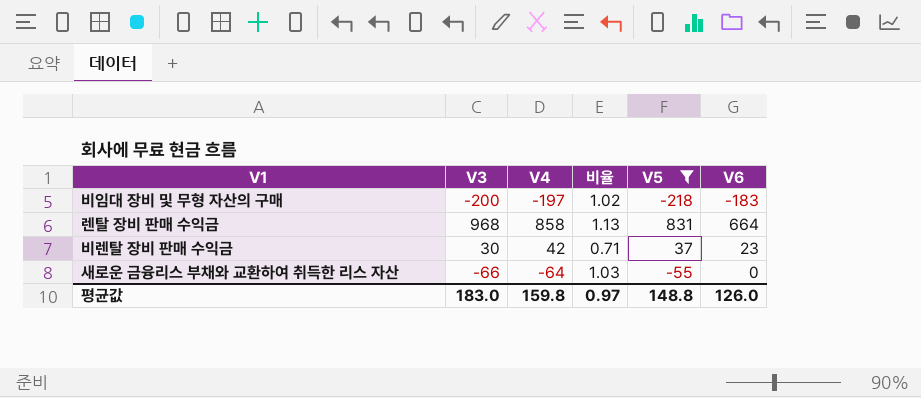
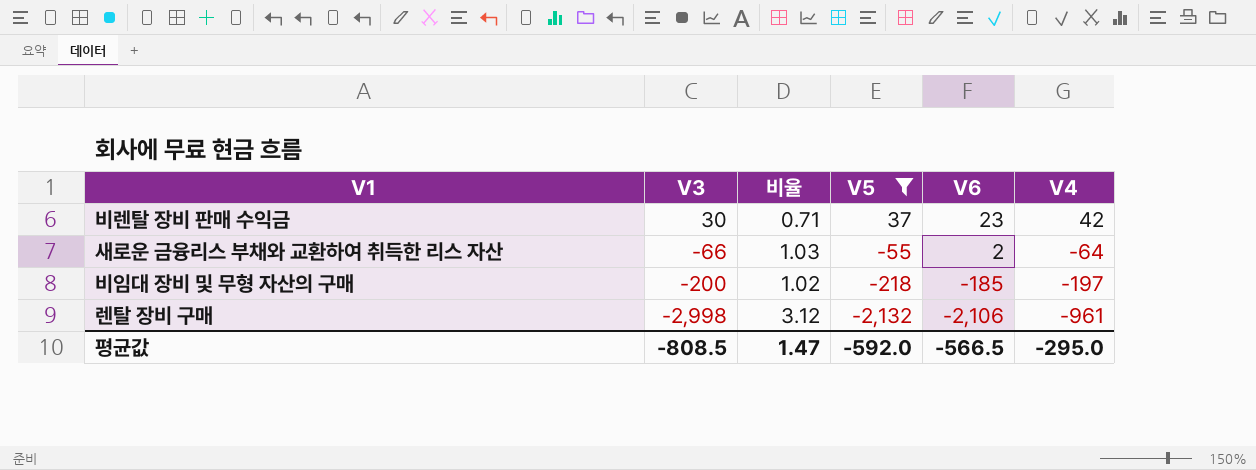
row order: none -> V3 descending
column V4 | position: 3 -> 6
row 렌탈 장비 판매 수익금: 968 | 858 | 1.13 | 831 | 664 -> none
새로운 금융리스 부채와 교환하여 취득한 리스 자산 | V6: 0 -> 2
비임대 장비 및 무형 자산의 구매 | V6: -183 -> -185
row 렌탈 장비 구매: none -> -2,998 | 3.12 | -2,132 | -2,106 | -961
평균값 | V3: 183.0 -> -808.5
평균값 | 비율: 0.97 -> 1.47
평균값 | V5: 148.8 -> -592.0
평균값 | V6: 126.0 -> -566.5
평균값 | V4: 159.8 -> -295.0

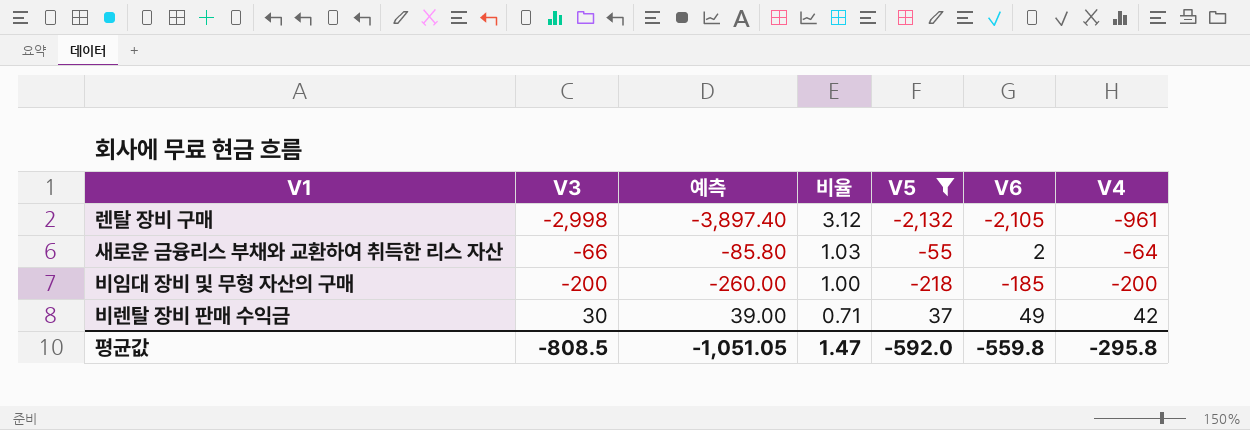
row order: V3 descending -> 비율 descending
column 예측 | formula: none -> [V3] * 1.3
렌탈 장비 구매 | V6: -2,106 -> -2,105
비임대 장비 및 무형 자산의 구매 | 비율: 1.02 -> 1.00
비임대 장비 및 무형 자산의 구매 | V4: -197 -> -200
비렌탈 장비 판매 수익금 | V6: 23 -> 49
평균값 | V6: -566.5 -> -559.8
평균값 | V4: -295.0 -> -295.8

